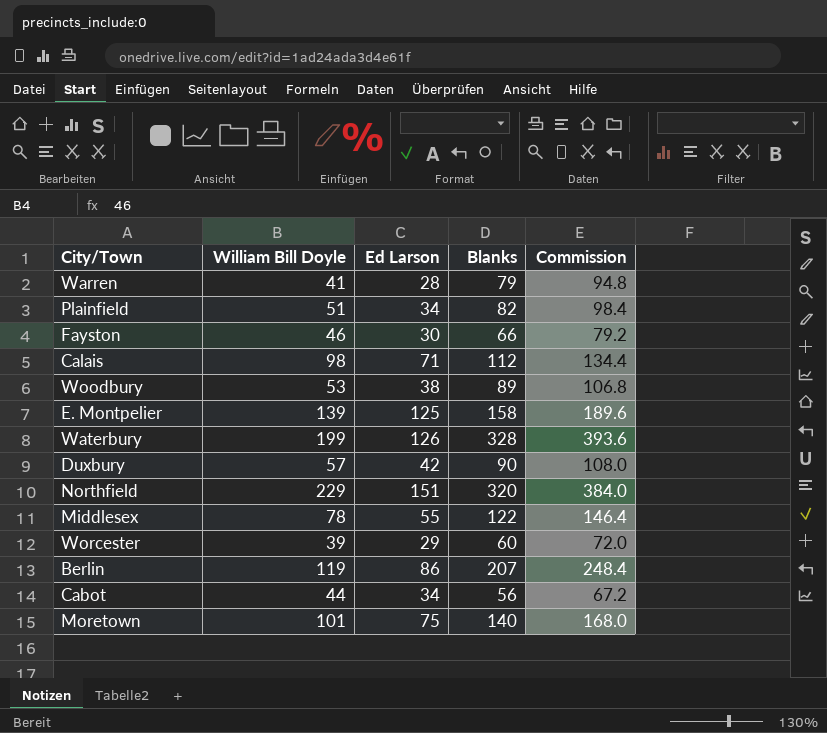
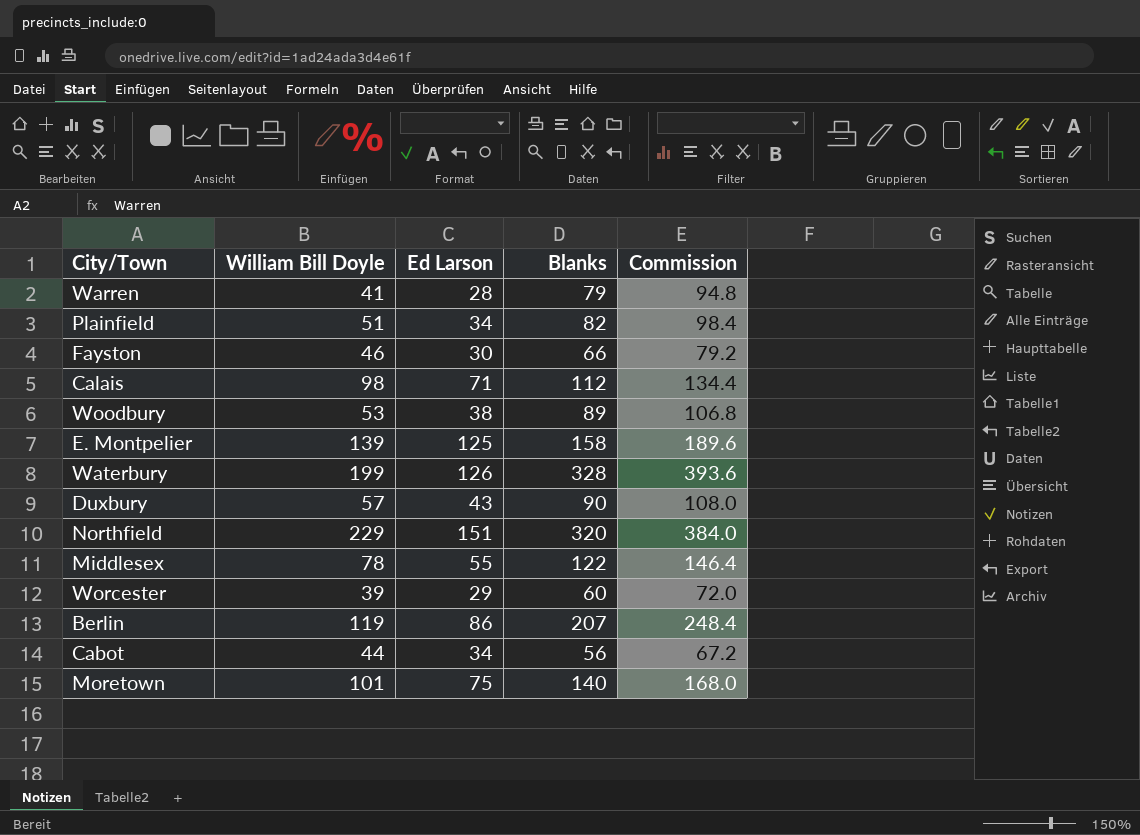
Duxbury | Ed Larson: 42 -> 43

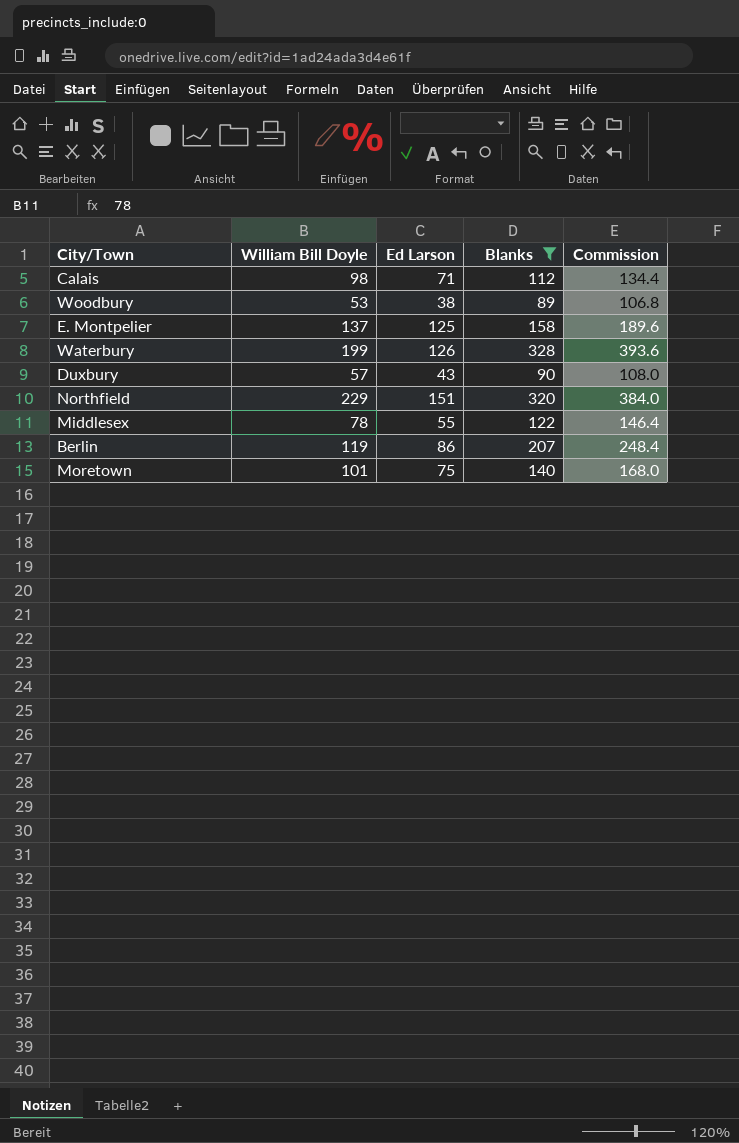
filter: none -> Blanks >= 89
E. Montpelier | William Bill Doyle: 139 -> 137

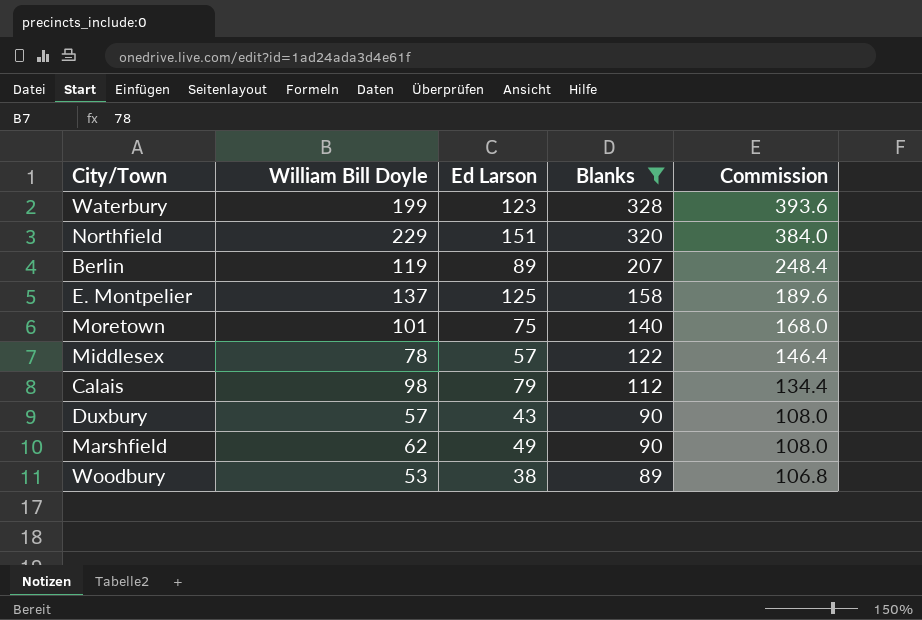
row order: none -> Blanks descending
Waterbury | Ed Larson: 126 -> 123
Berlin | Ed Larson: 86 -> 89
Middlesex | Ed Larson: 55 -> 57
Calais | Ed Larson: 71 -> 79
row Marshfield: none -> 62 | 49 | 90 | 108.0

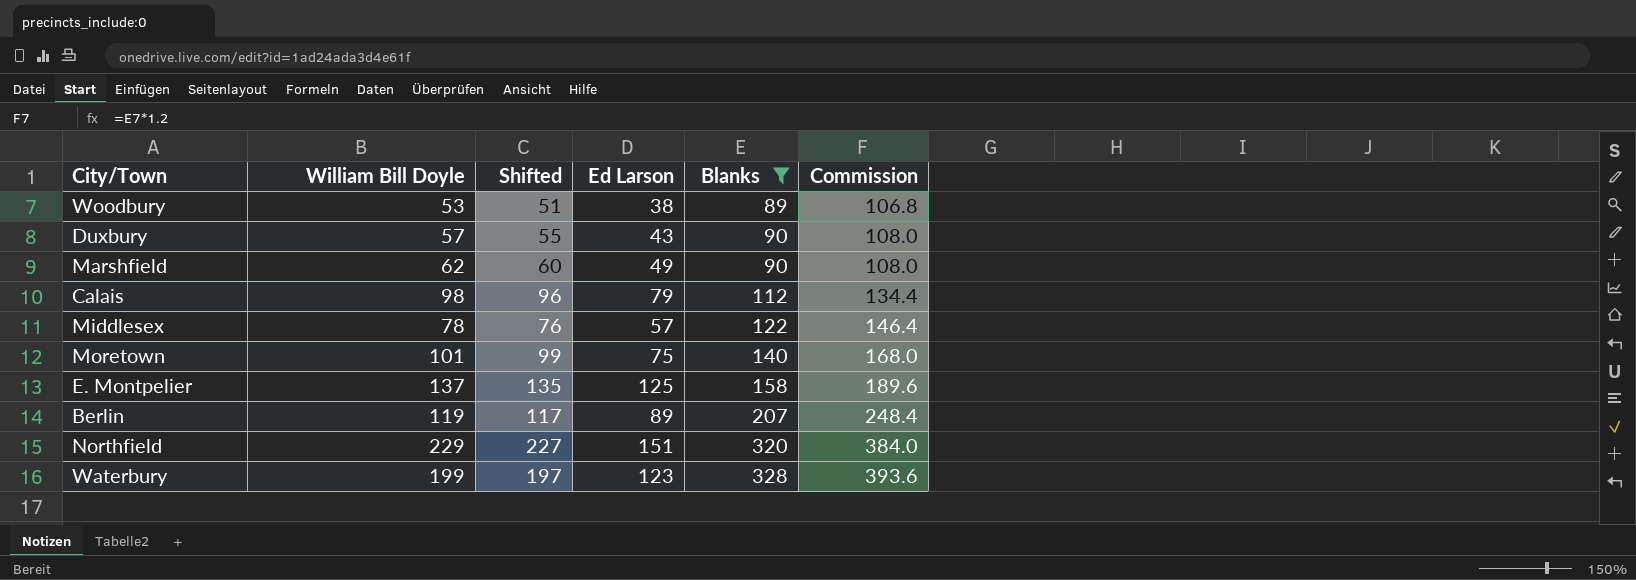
row order: Blanks descending -> Blanks ascending
column Shifted | formula: none -> [William Bill Doyle] - 2

